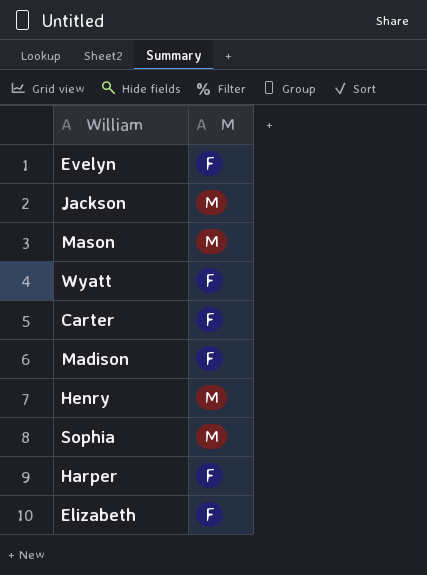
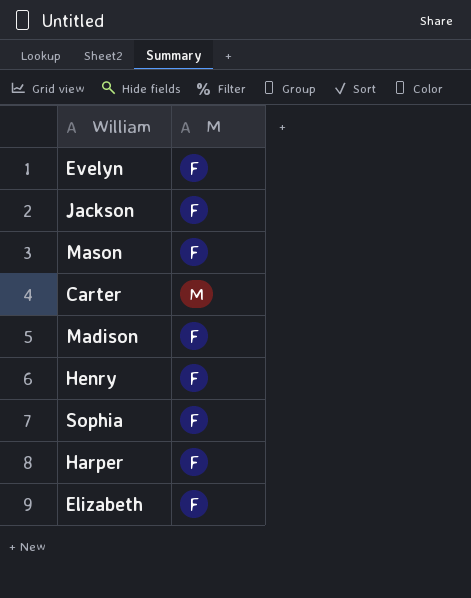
row Wyatt: F -> none
Jackson | M: M -> F
Mason | M: M -> F
Carter | M: F -> M
Henry | M: M -> F
Sophia | M: M -> F

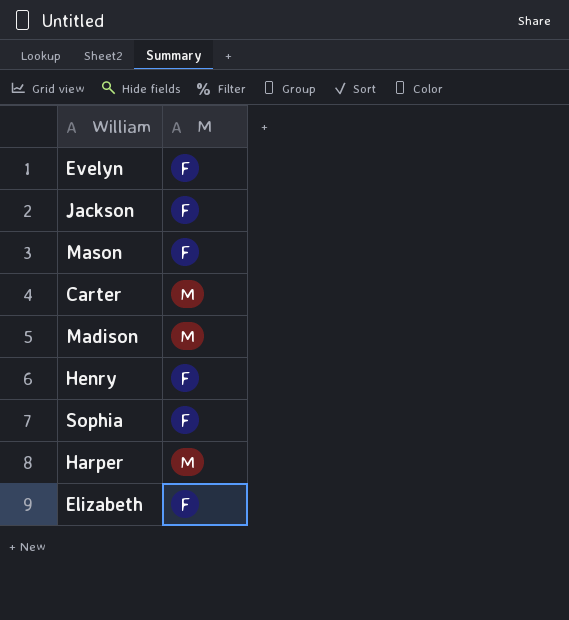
Madison | M: F -> M
Harper | M: F -> M

